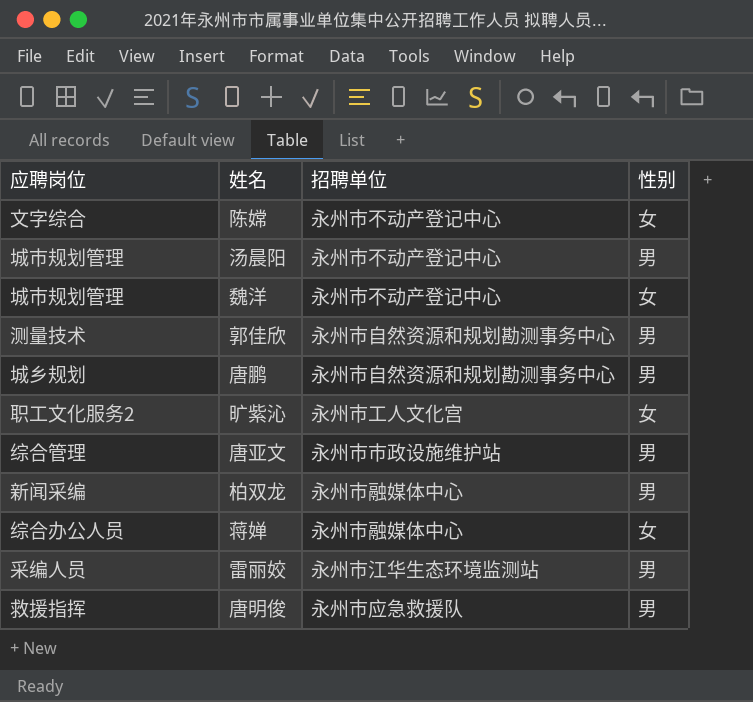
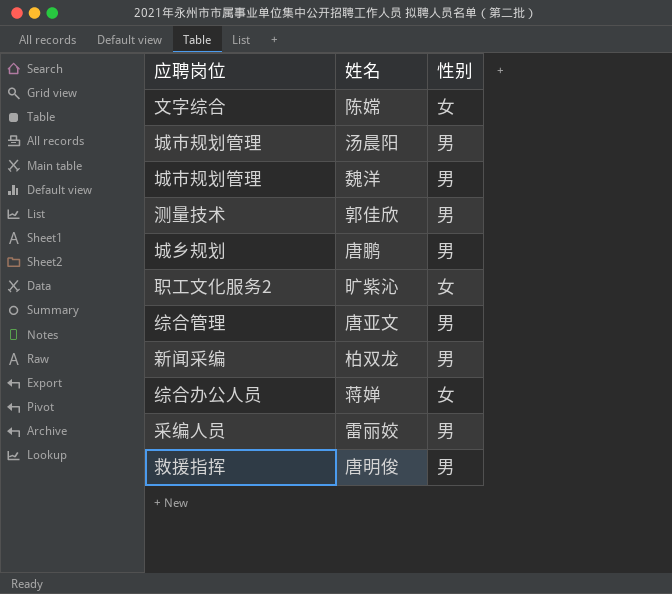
column 招聘单位 | position: 3 -> none
魏洋 | 性别: 女 -> 男

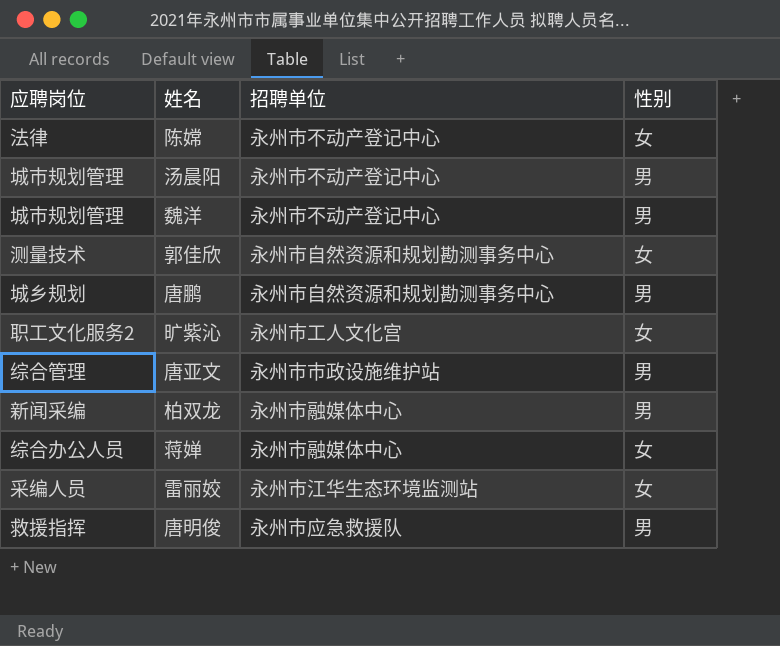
column 招聘单位 | position: none -> 3
陈嫦 | 应聘岗位: 文字综合 -> 法律
郭佳欣 | 性别: 男 -> 女
雷丽姣 | 性别: 男 -> 女

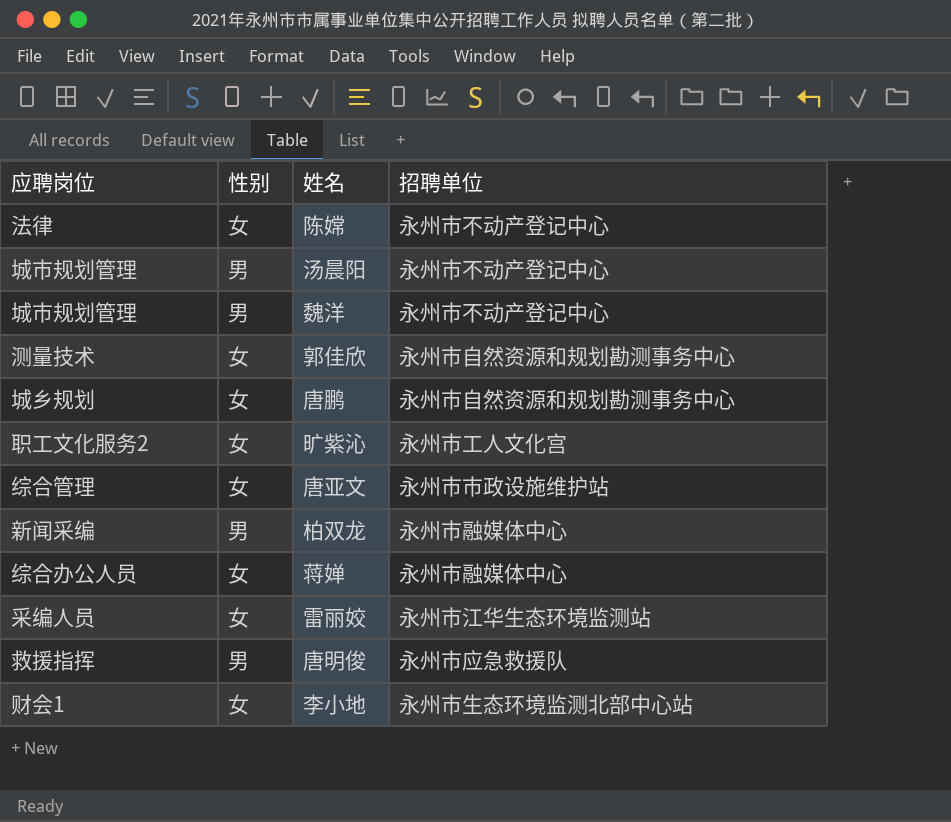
column 性别 | position: 4 -> 2
唐鹏 | 性别: 男 -> 女
唐亚文 | 性别: 男 -> 女
row 李小地: none -> 财会1 | 女 | 永州市生态环境监测北部中心站

